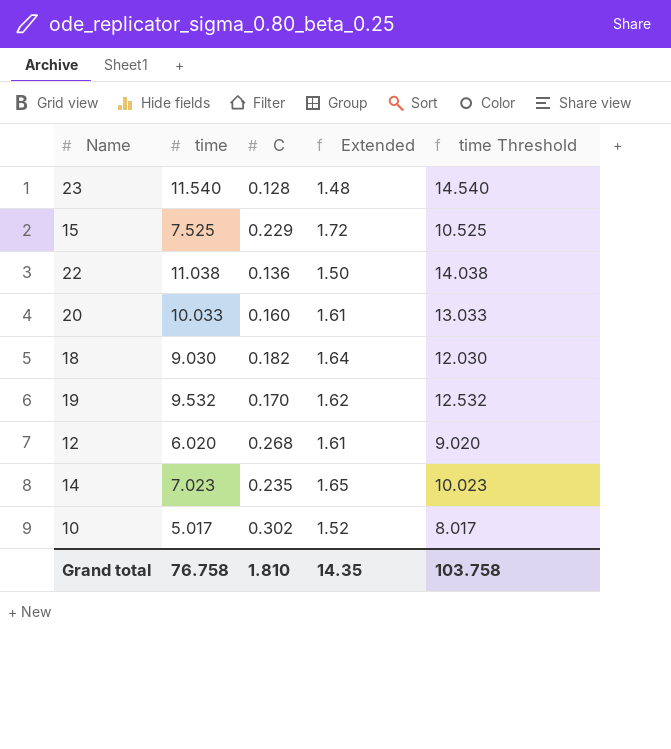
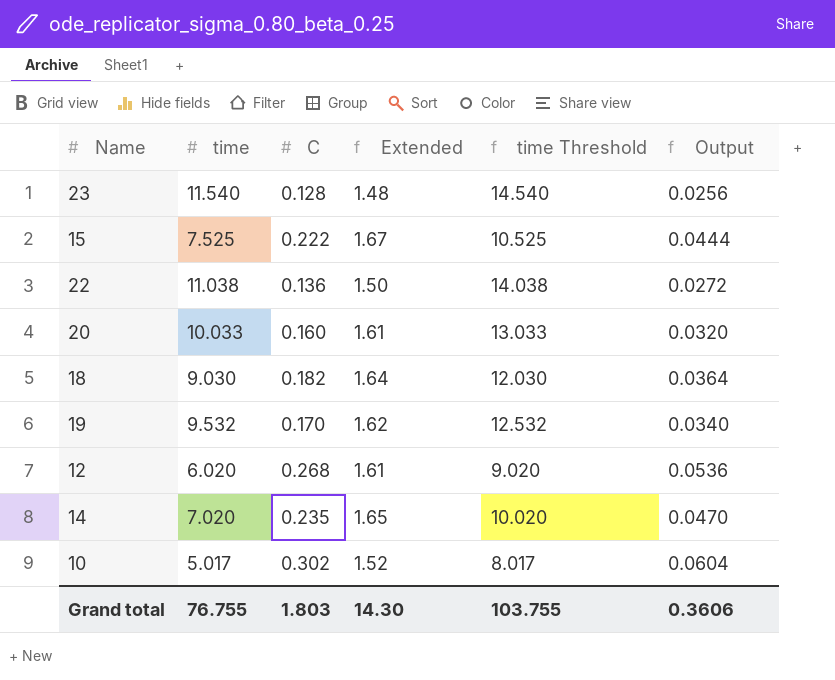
column Output | formula: none -> [C] * 0.2
15 | C: 0.229 -> 0.222
15 | Extended: 1.72 -> 1.67
14 | time: 7.023 -> 7.020
14 | time Threshold: 10.023 -> 10.020
Grand total | time: 76.758 -> 76.755
Grand total | C: 1.810 -> 1.803
Grand total | Extended: 14.35 -> 14.30
Grand total | time Threshold: 103.758 -> 103.755

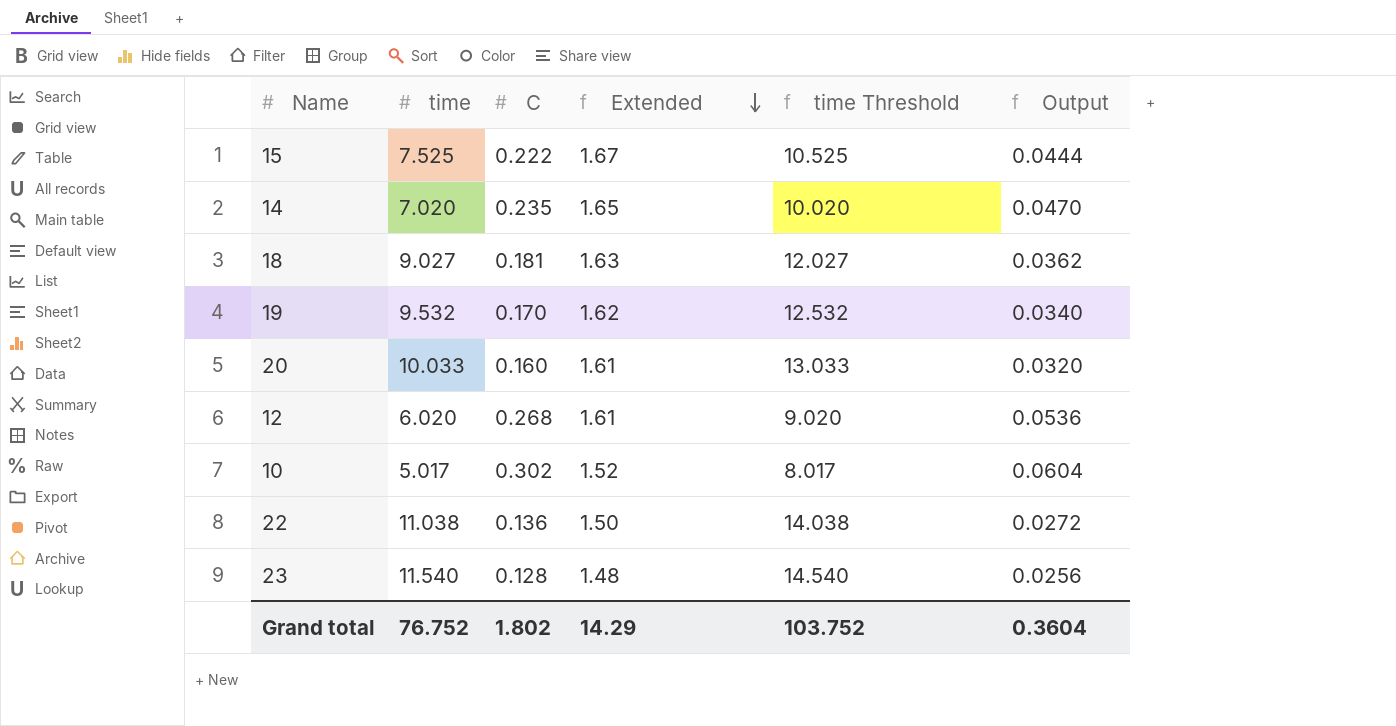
row order: none -> Extended descending
18 | time: 9.030 -> 9.027
18 | C: 0.182 -> 0.181
18 | Extended: 1.64 -> 1.63
18 | time Threshold: 12.030 -> 12.027
18 | Output: 0.0364 -> 0.0362
Grand total | time: 76.755 -> 76.752
Grand total | C: 1.803 -> 1.802
Grand total | Extended: 14.30 -> 14.29
Grand total | time Threshold: 103.755 -> 103.752
Grand total | Output: 0.3606 -> 0.3604

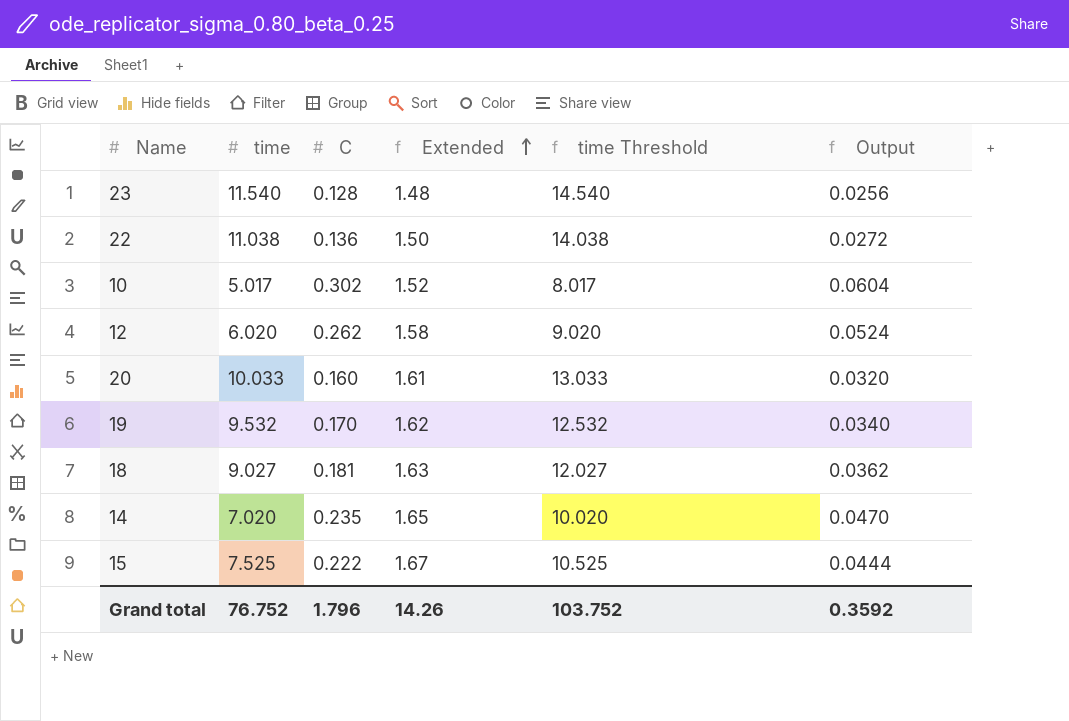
row order: Extended descending -> Extended ascending
12 | C: 0.268 -> 0.262
12 | Extended: 1.61 -> 1.58
12 | Output: 0.0536 -> 0.0524
Grand total | C: 1.802 -> 1.796
Grand total | Extended: 14.29 -> 14.26
Grand total | Output: 0.3604 -> 0.3592

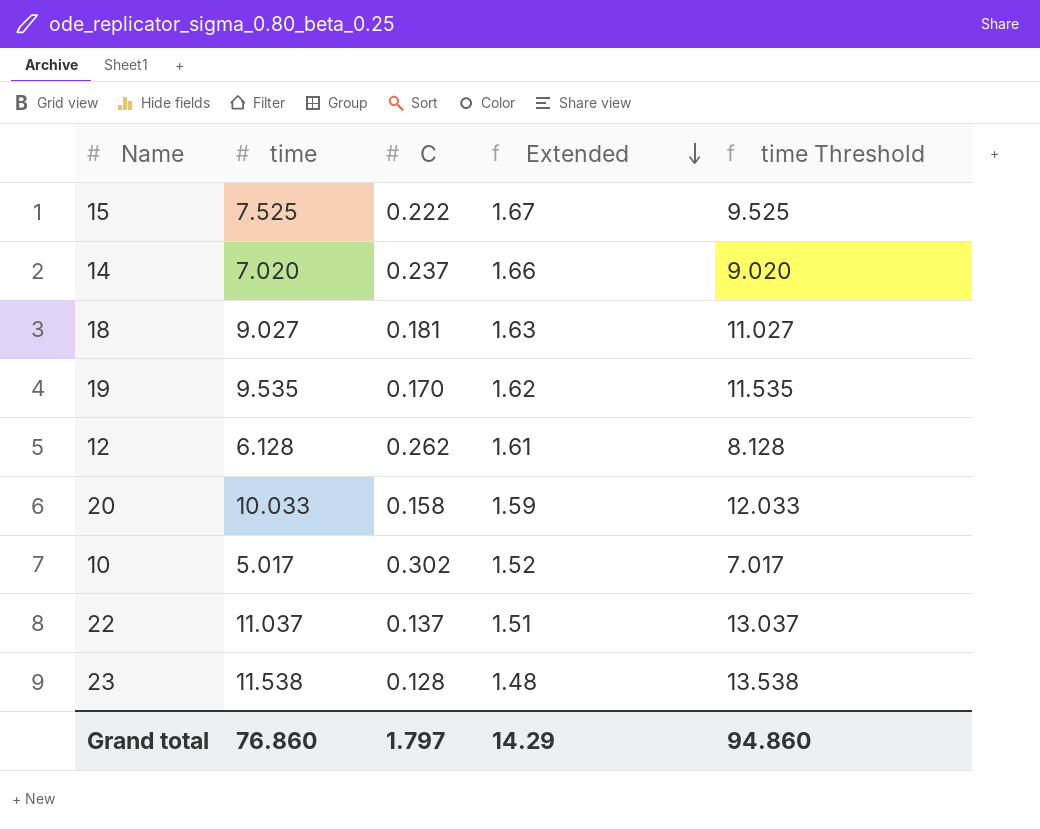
row order: Extended ascending -> Extended descending
column Output | formula: [C] * 0.2 -> none
column time Threshold | formula: [time] + 3 -> [time] + 2
14 | C: 0.235 -> 0.237
14 | Extended: 1.65 -> 1.66
19 | time: 9.532 -> 9.535
12 | time: 6.020 -> 6.128
12 | Extended: 1.58 -> 1.61
20 | C: 0.160 -> 0.158
20 | Extended: 1.61 -> 1.59
22 | time: 11.038 -> 11.037
22 | C: 0.136 -> 0.137
22 | Extended: 1.50 -> 1.51
23 | time: 11.540 -> 11.538
Grand total | time: 76.752 -> 76.860
Grand total | C: 1.796 -> 1.797
Grand total | Extended: 14.26 -> 14.29
Grand total | time Threshold: 103.752 -> 94.860

